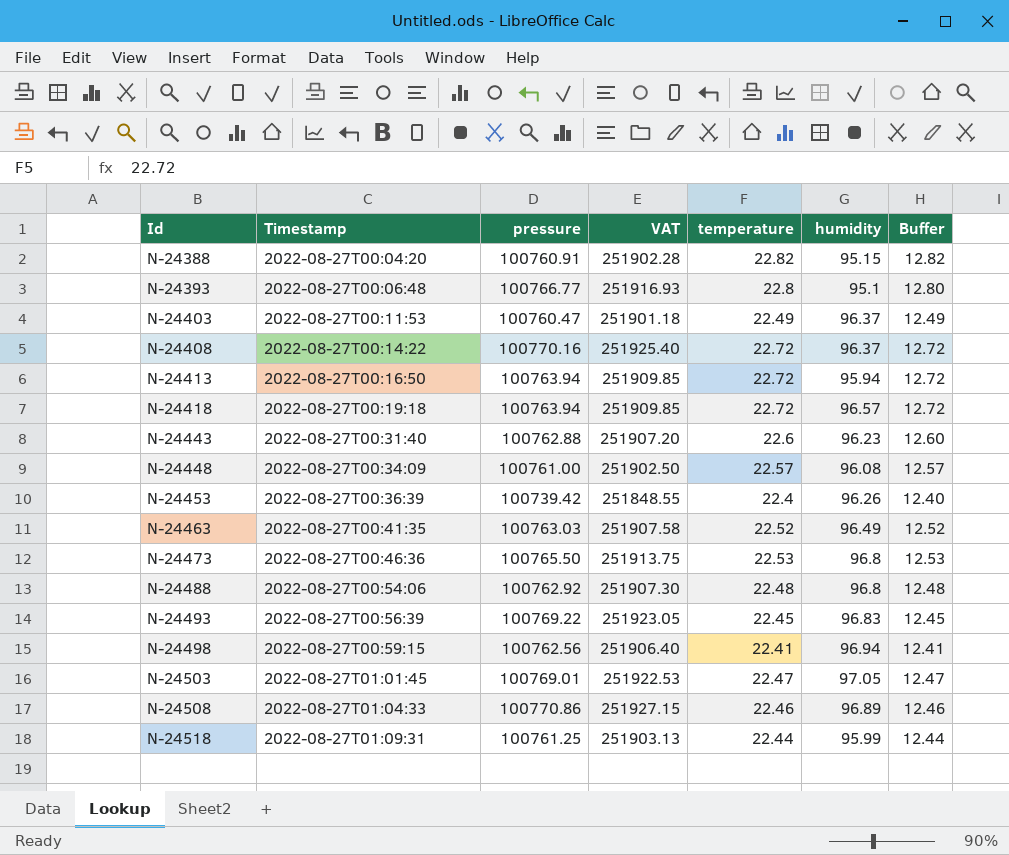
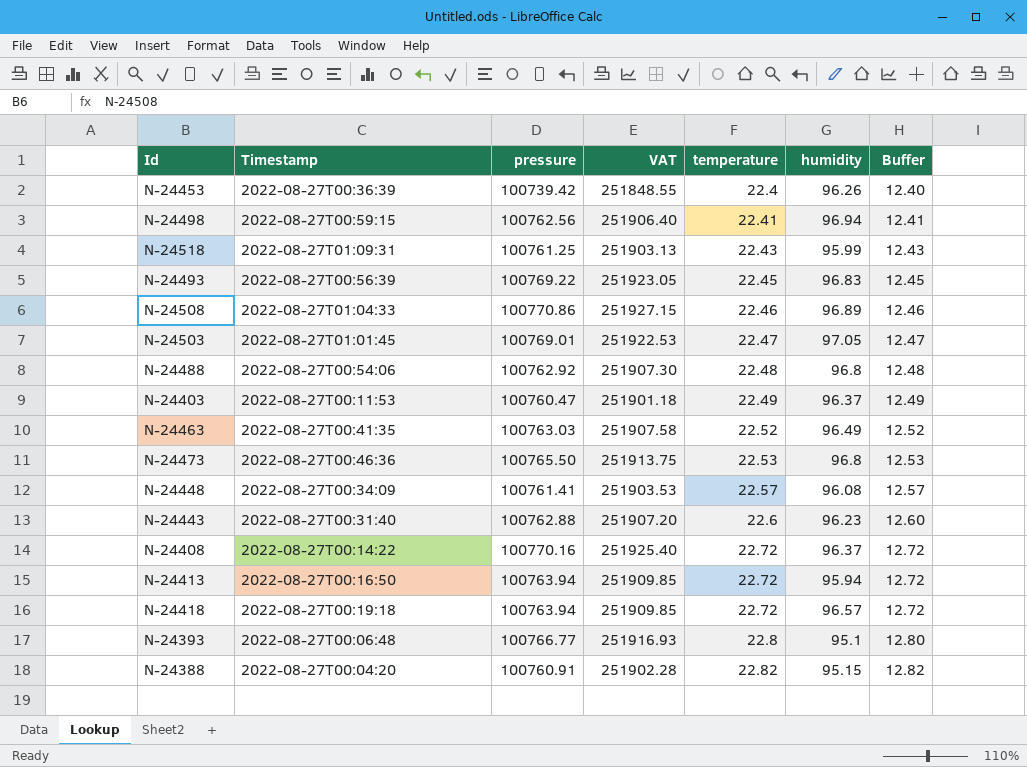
row order: Id ascending -> temperature ascending
N-24518 | temperature: 22.44 -> 22.43
N-24518 | Buffer: 12.44 -> 12.43
N-24448 | pressure: 100761.00 -> 100761.41
N-24448 | VAT: 251902.50 -> 251903.53

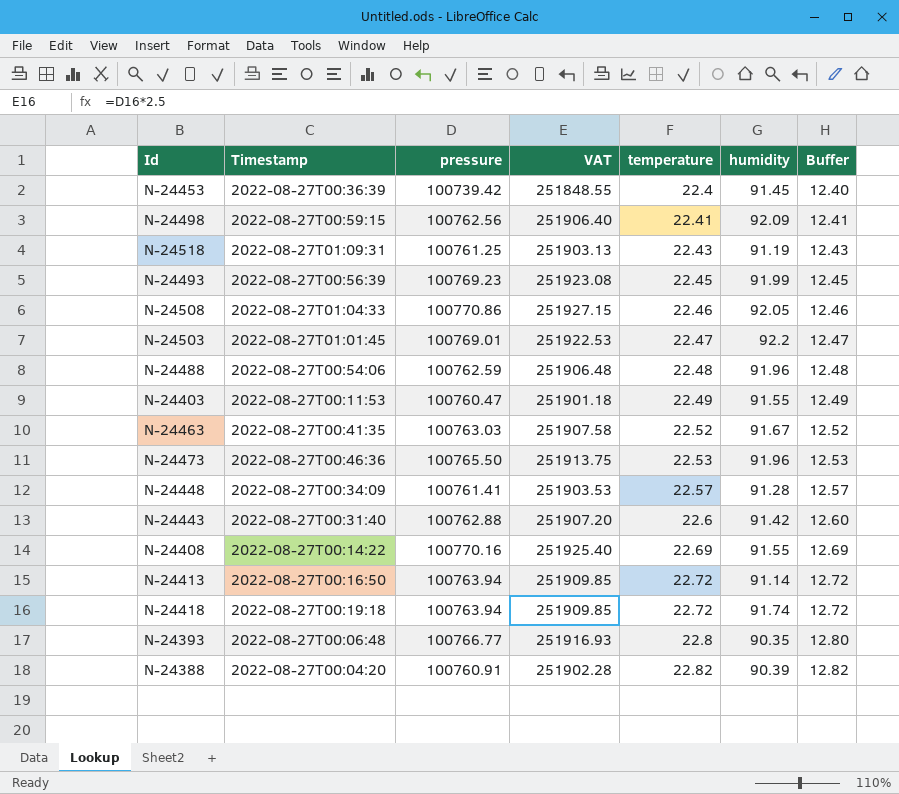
N-24453 | humidity: 96.26 -> 91.45
N-24498 | humidity: 96.94 -> 92.09
N-24518 | humidity: 95.99 -> 91.19
N-24493 | pressure: 100769.22 -> 100769.23
N-24493 | VAT: 251923.05 -> 251923.08
N-24493 | humidity: 96.83 -> 91.99
N-24508 | humidity: 96.89 -> 92.05
N-24503 | humidity: 97.05 -> 92.2
N-24488 | pressure: 100762.92 -> 100762.59
N-24488 | VAT: 251907.30 -> 251906.48
N-24488 | humidity: 96.8 -> 91.96
N-24403 | humidity: 96.37 -> 91.55
N-24463 | humidity: 96.49 -> 91.67
N-24473 | humidity: 96.8 -> 91.96
N-24448 | humidity: 96.08 -> 91.28
N-24443 | humidity: 96.23 -> 91.42
N-24408 | temperature: 22.72 -> 22.69
N-24408 | humidity: 96.37 -> 91.55
N-24408 | Buffer: 12.72 -> 12.69
N-24413 | humidity: 95.94 -> 91.14
N-24418 | humidity: 96.57 -> 91.74
N-24393 | humidity: 95.1 -> 90.35
N-24388 | humidity: 95.15 -> 90.39

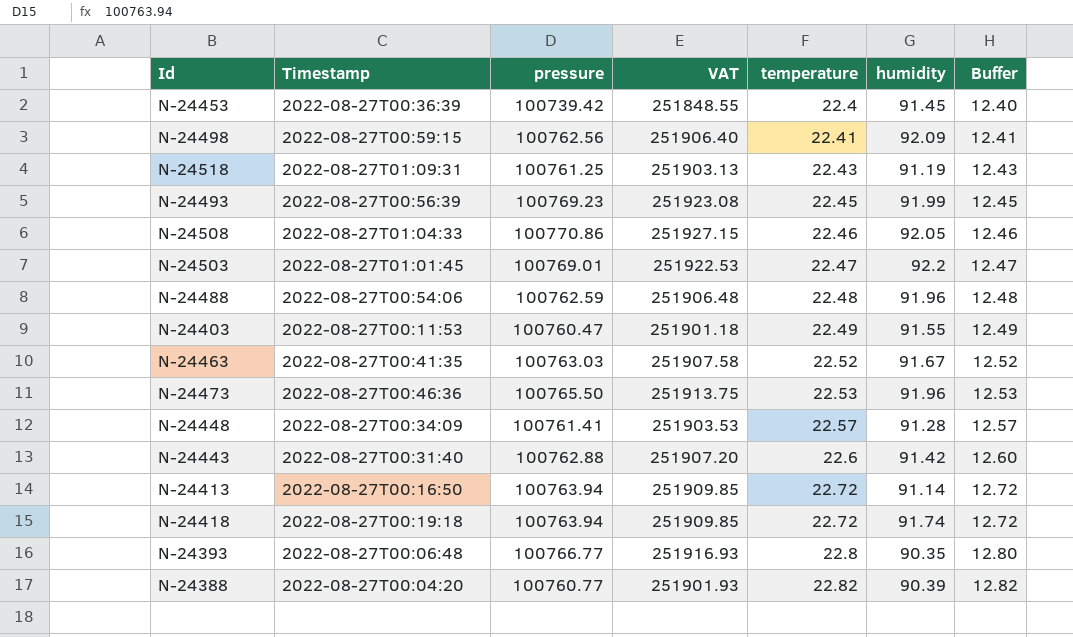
row N-24408: 2022-08-27T00:14:22 | 100770.16 | 251925.40 | 22.69 | 91.55 | 12.69 -> none
N-24388 | pressure: 100760.91 -> 100760.77
N-24388 | VAT: 251902.28 -> 251901.93

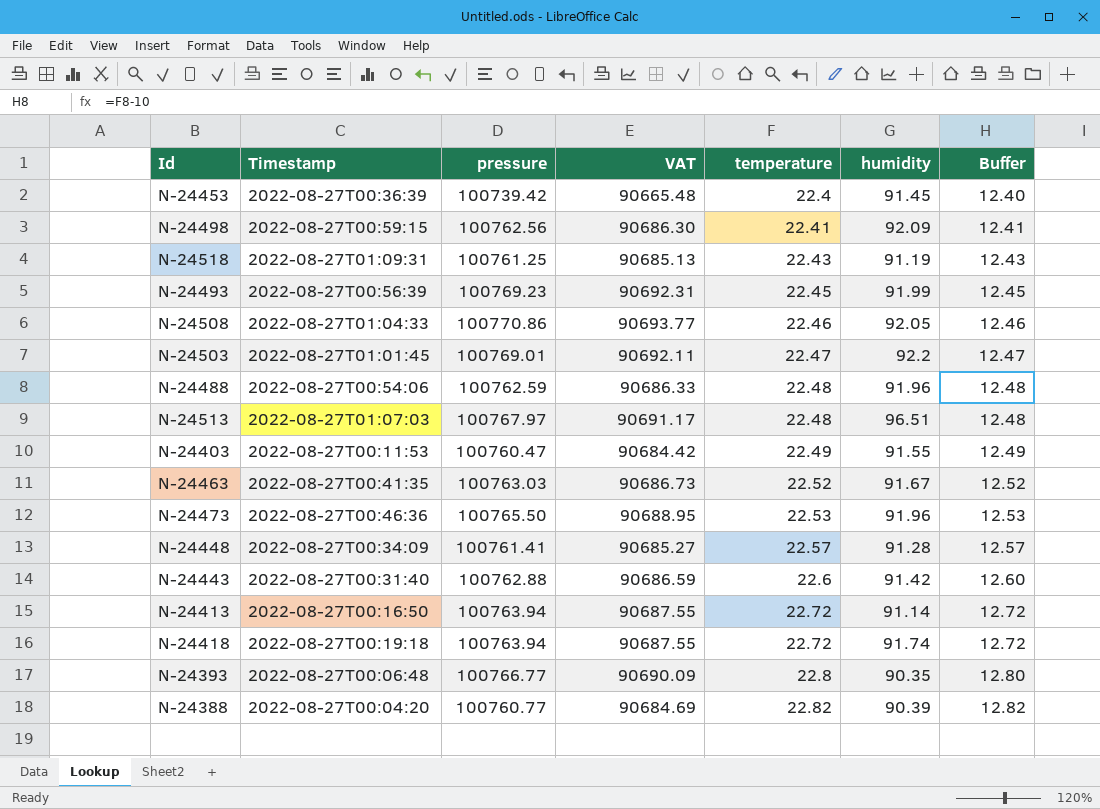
column VAT | formula: [pressure] * 2.5 -> [pressure] * 0.9
row N-24513: none -> 2022-08-27T01:07:03 | 100767.97 | 90691.17 | 22.48 | 96.51 | 12.48

